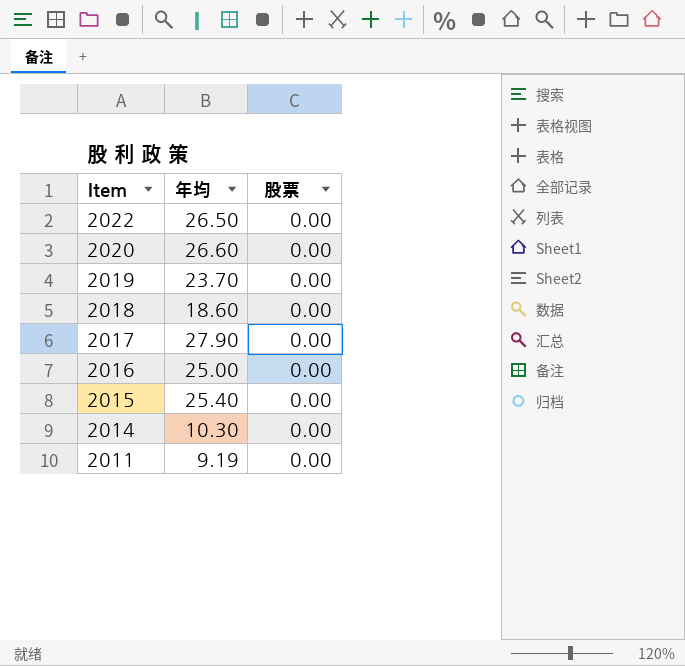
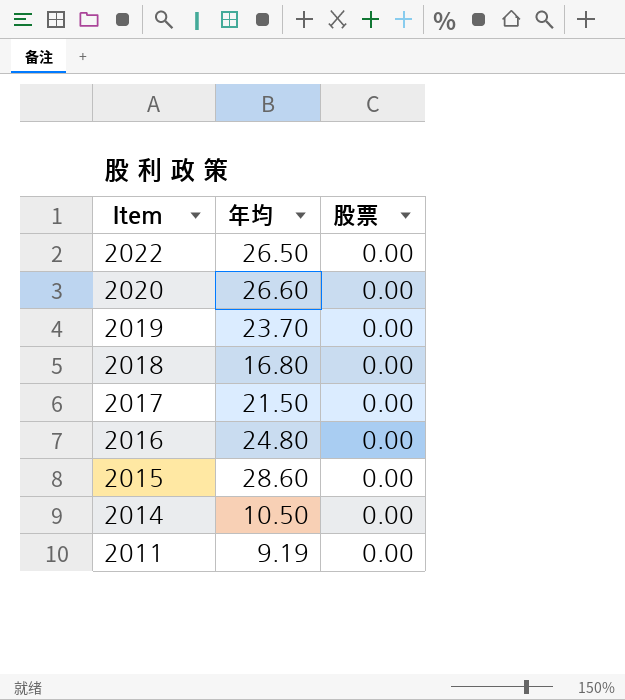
2018 | 年均: 18.60 -> 16.80
2017 | 年均: 27.90 -> 21.50
2016 | 年均: 25.00 -> 24.80
2015 | 年均: 25.40 -> 28.60
2014 | 年均: 10.30 -> 10.50

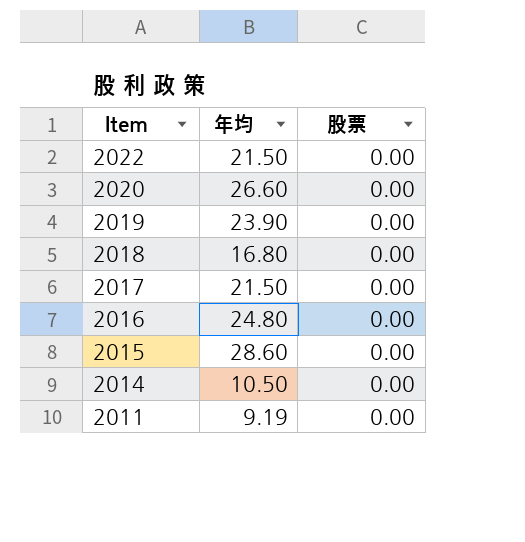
2022 | 年均: 26.50 -> 21.50
2019 | 年均: 23.70 -> 23.90

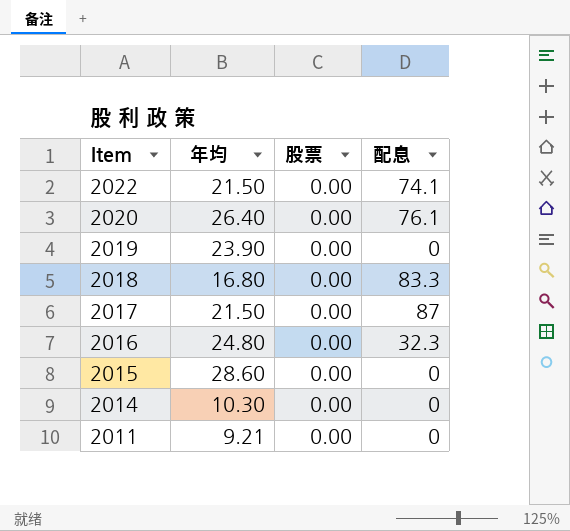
column 配息 | position: none -> 4
2020 | 年均: 26.60 -> 26.40
2014 | 年均: 10.50 -> 10.30
2011 | 年均: 9.19 -> 9.21

